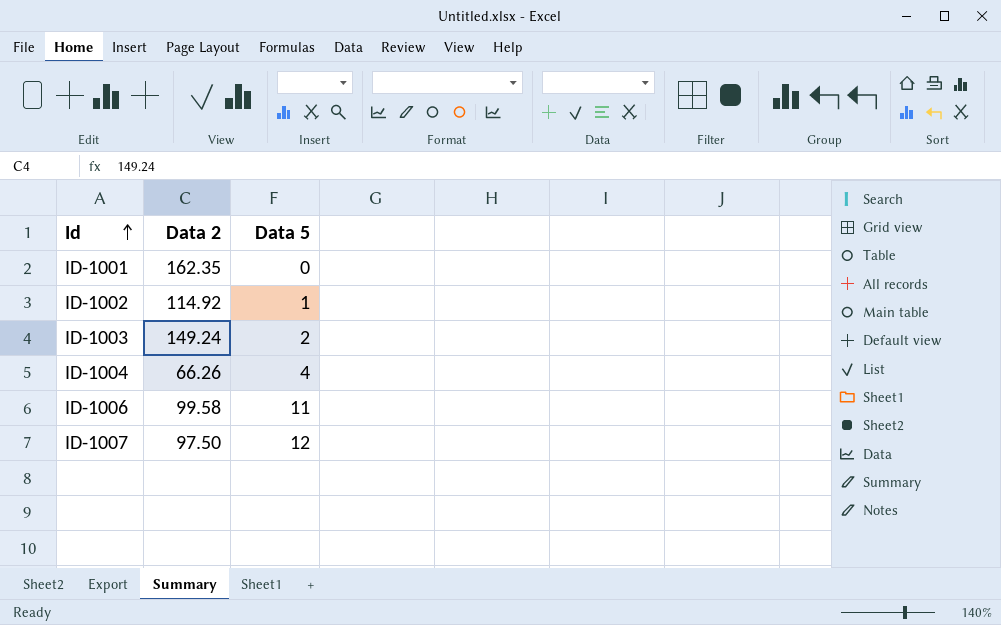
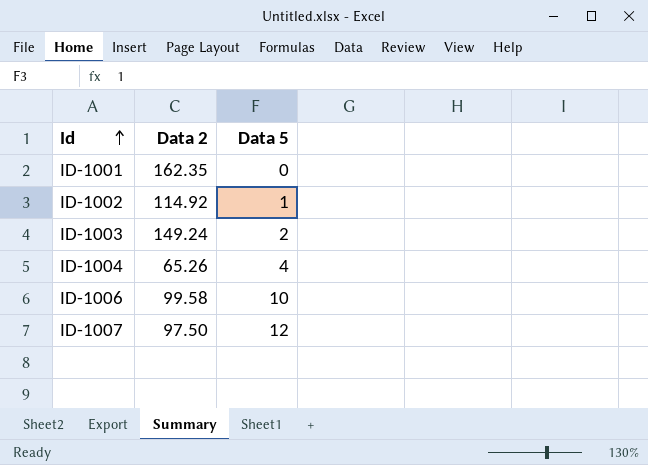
ID-1004 | Data 2: 66.26 -> 65.26
ID-1006 | Data 5: 11 -> 10

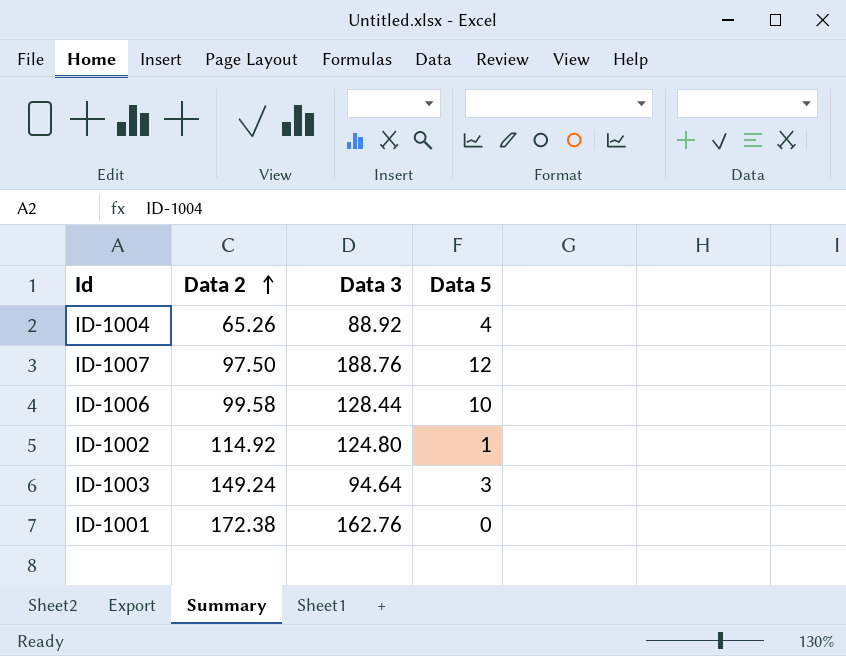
row order: Id ascending -> Data 2 ascending
column Data 3 | position: none -> 3
ID-1003 | Data 5: 2 -> 3
ID-1001 | Data 2: 162.35 -> 172.38

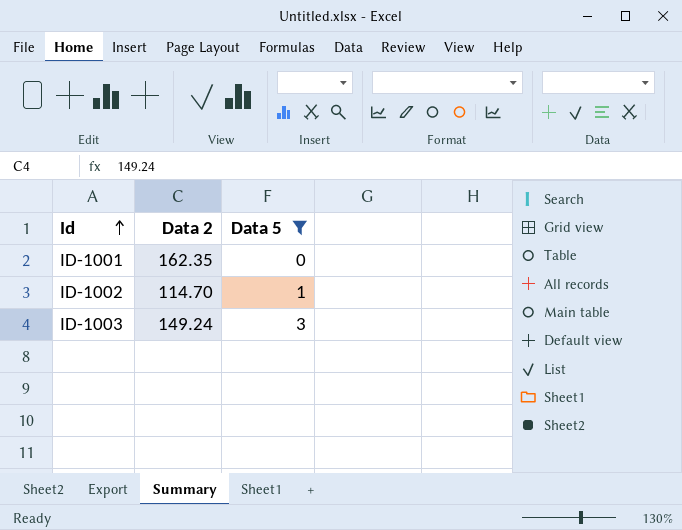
filter: none -> Data 5 <= 3
row order: Data 2 ascending -> Id ascending
column Data 3 | position: 3 -> none
ID-1001 | Data 2: 172.38 -> 162.35
ID-1002 | Data 2: 114.92 -> 114.70

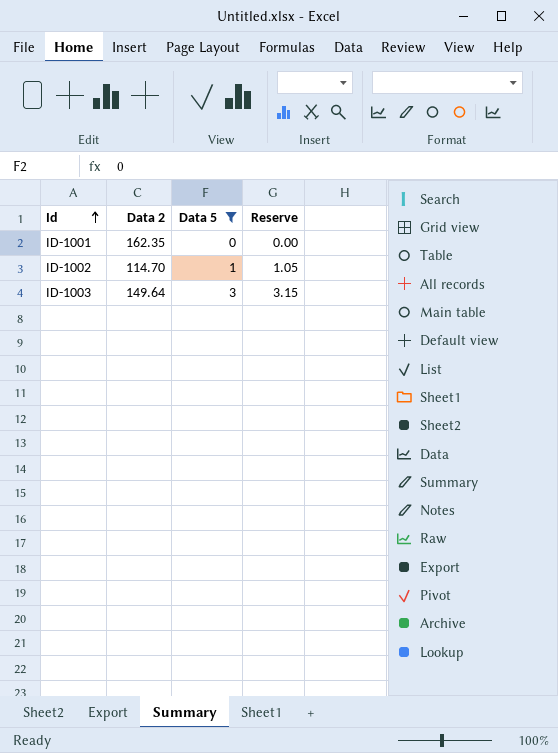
column Reserve | formula: none -> [Data 5] * 1.05
ID-1003 | Data 2: 149.24 -> 149.64

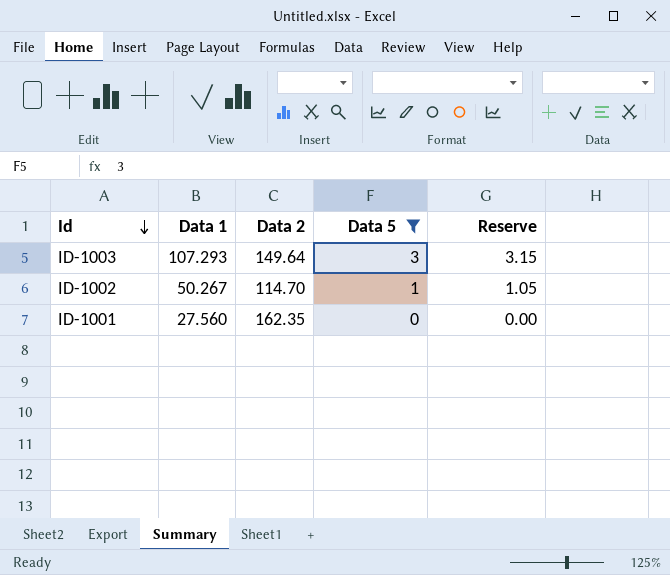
row order: Id ascending -> Id descending
column Data 1 | position: none -> 2

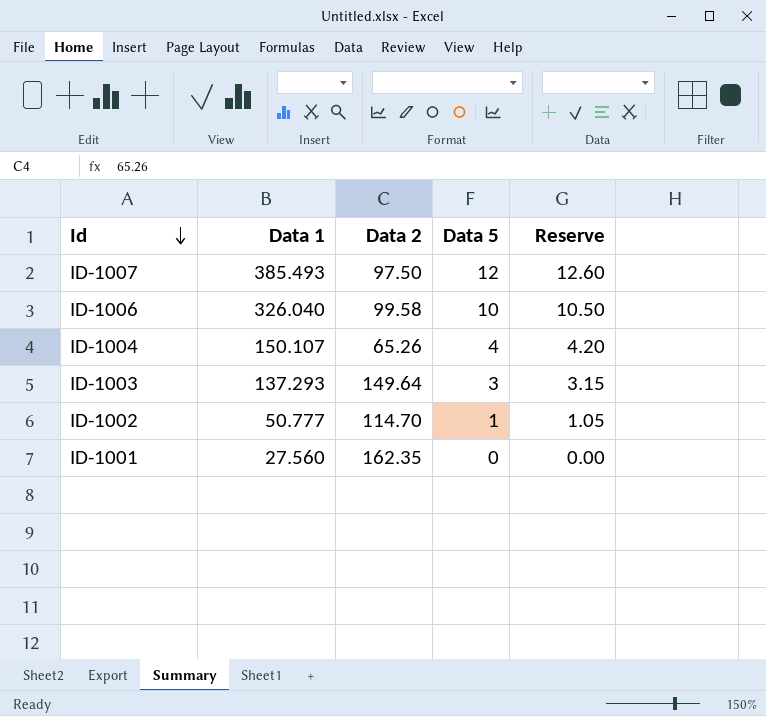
filter: Data 5 <= 3 -> none
ID-1003 | Data 1: 107.293 -> 137.293
ID-1002 | Data 1: 50.267 -> 50.777

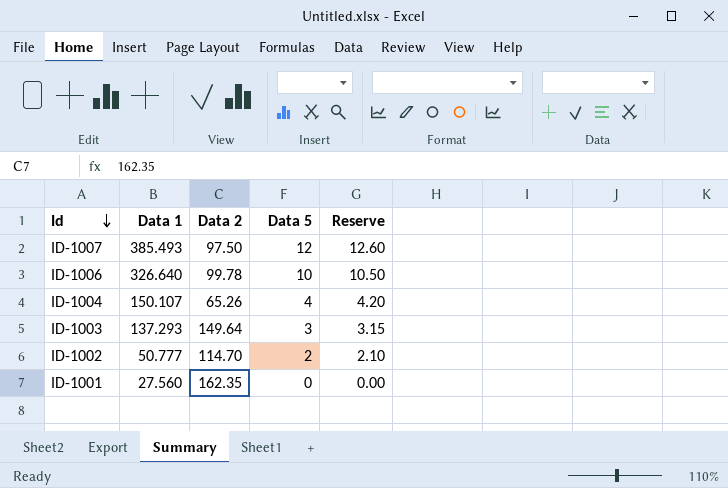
ID-1006 | Data 1: 326.040 -> 326.640
ID-1006 | Data 2: 99.58 -> 99.78
ID-1002 | Data 5: 1 -> 2
ID-1002 | Reserve: 1.05 -> 2.10

